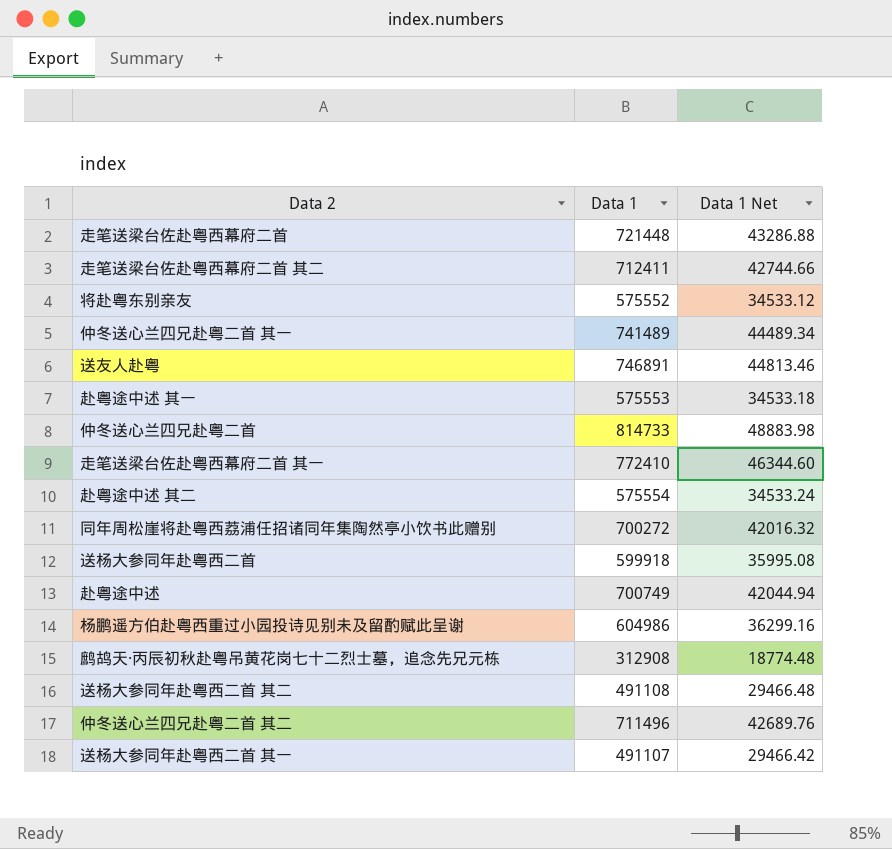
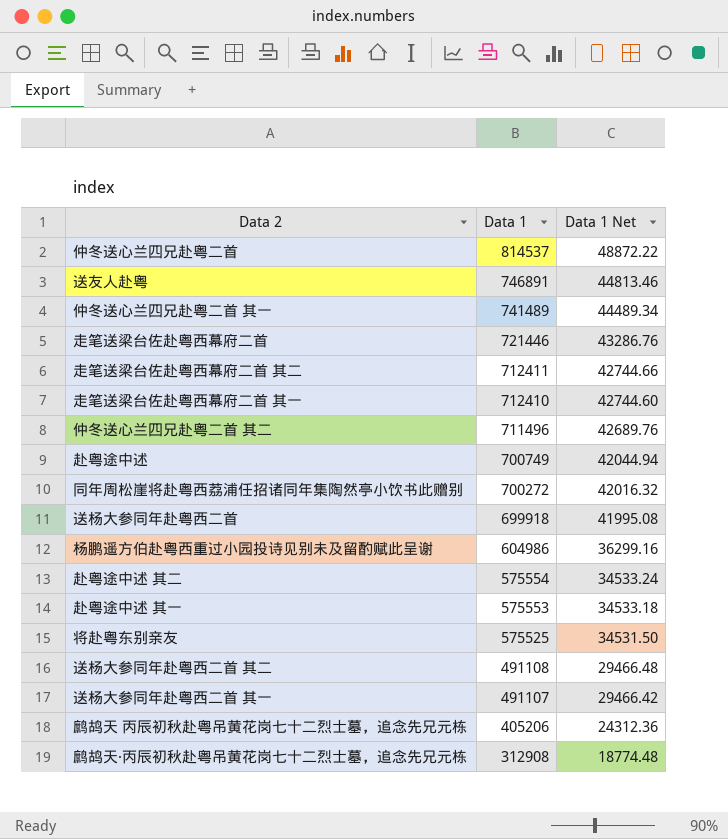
row order: none -> Data 1 descending
仲冬送心兰四兄赴粤二首 | Data 1: 814733 -> 814537
仲冬送心兰四兄赴粤二首 | Data 1 Net: 48883.98 -> 48872.22
走笔送梁台佐赴粤西幕府二首 | Data 1: 721448 -> 721446
走笔送梁台佐赴粤西幕府二首 | Data 1 Net: 43286.88 -> 43286.76
走笔送梁台佐赴粤西幕府二首 其一 | Data 1: 772410 -> 712410
走笔送梁台佐赴粤西幕府二首 其一 | Data 1 Net: 46344.60 -> 42744.60
送杨大参同年赴粤西二首 | Data 1: 599918 -> 699918
送杨大参同年赴粤西二首 | Data 1 Net: 35995.08 -> 41995.08
将赴粤东别亲友 | Data 1: 575552 -> 575525
将赴粤东别亲友 | Data 1 Net: 34533.12 -> 34531.50
row 鹧鸪天 丙辰初秋赴粤吊黄花岗七十二烈士墓，追念先兄元栋: none -> 405206 | 24312.36

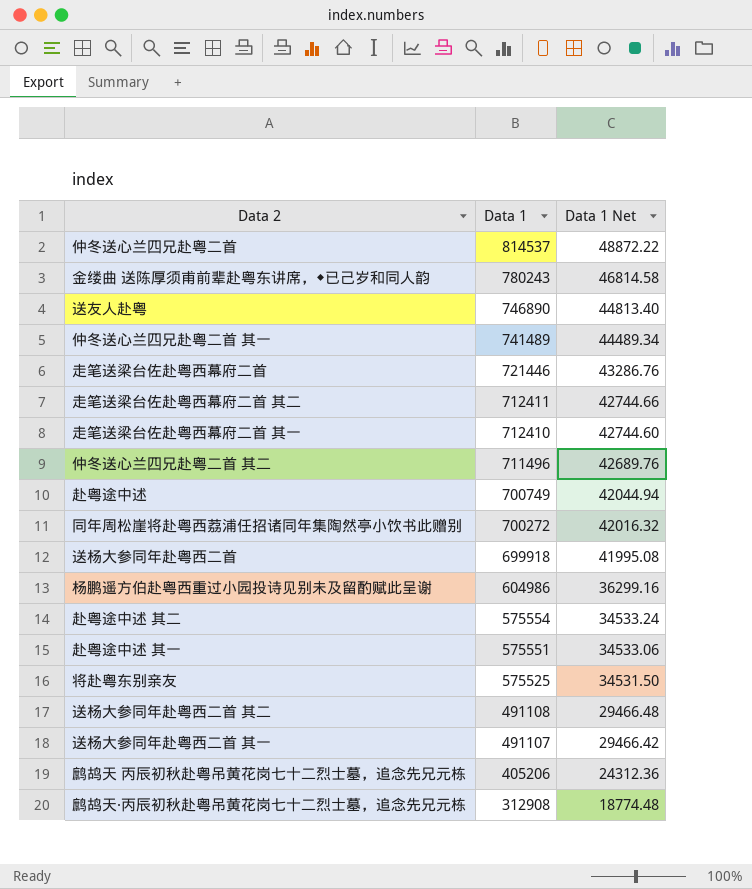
row 金缕曲 送陈厚须甫前辈赴粤东讲席，◆已己岁和同人韵: none -> 780243 | 46814.58
送友人赴粤 | Data 1: 746891 -> 746890
送友人赴粤 | Data 1 Net: 44813.46 -> 44813.40
赴粤途中述 其一 | Data 1: 575553 -> 575551
赴粤途中述 其一 | Data 1 Net: 34533.18 -> 34533.06

